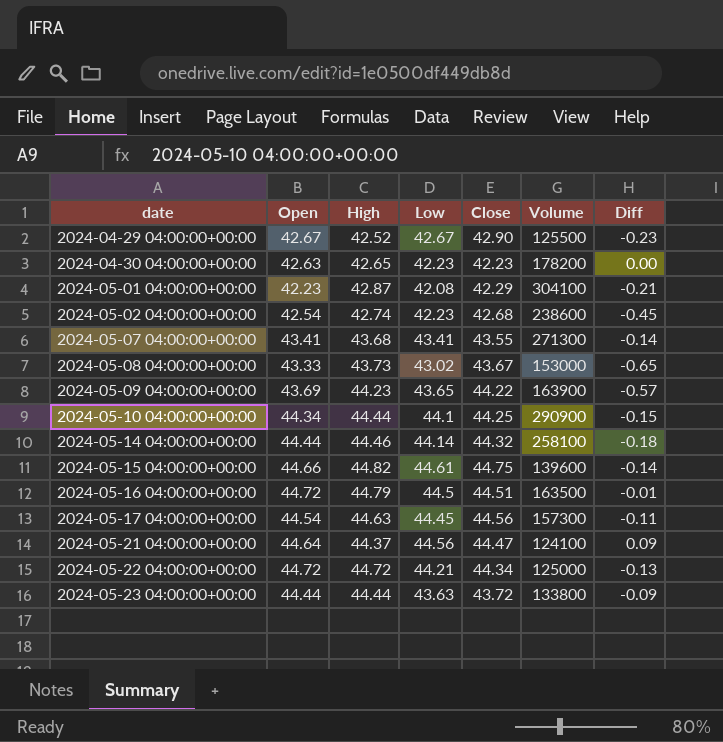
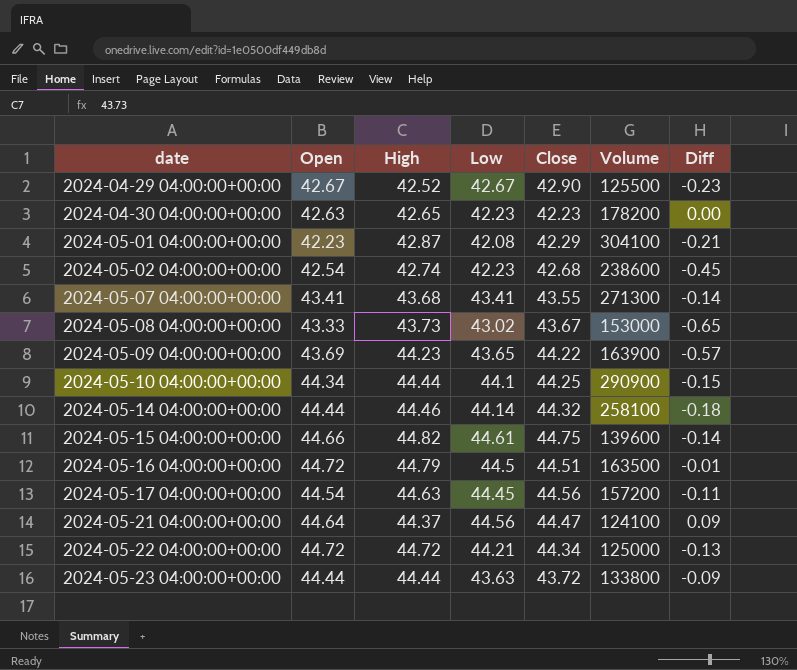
2024-05-17 04:00:00+00:00 | Volume: 157300 -> 157200

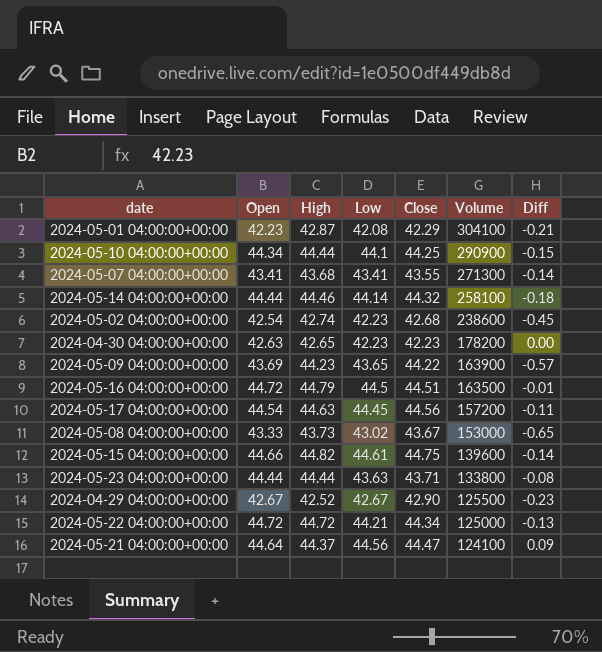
row order: date ascending -> Volume descending
2024-05-23 04:00:00+00:00 | Close: 43.72 -> 43.71
2024-05-23 04:00:00+00:00 | Diff: -0.09 -> -0.08

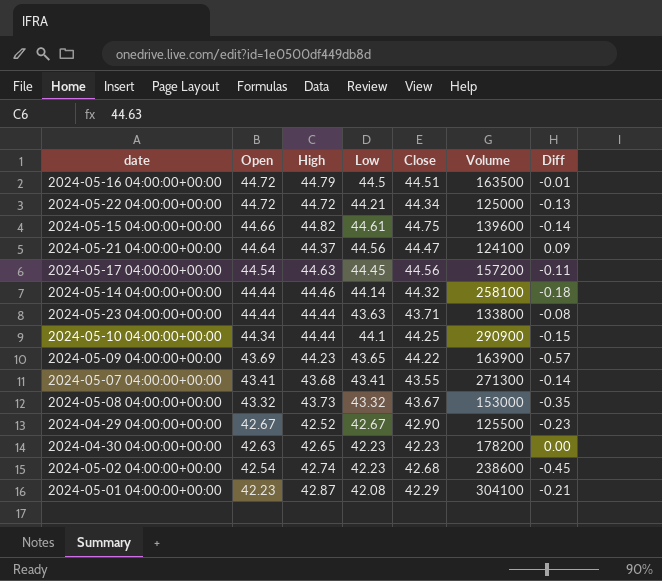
row order: Volume descending -> Open descending
2024-05-08 04:00:00+00:00 | Open: 43.33 -> 43.32
2024-05-08 04:00:00+00:00 | Low: 43.02 -> 43.32
2024-05-08 04:00:00+00:00 | Diff: -0.65 -> -0.35

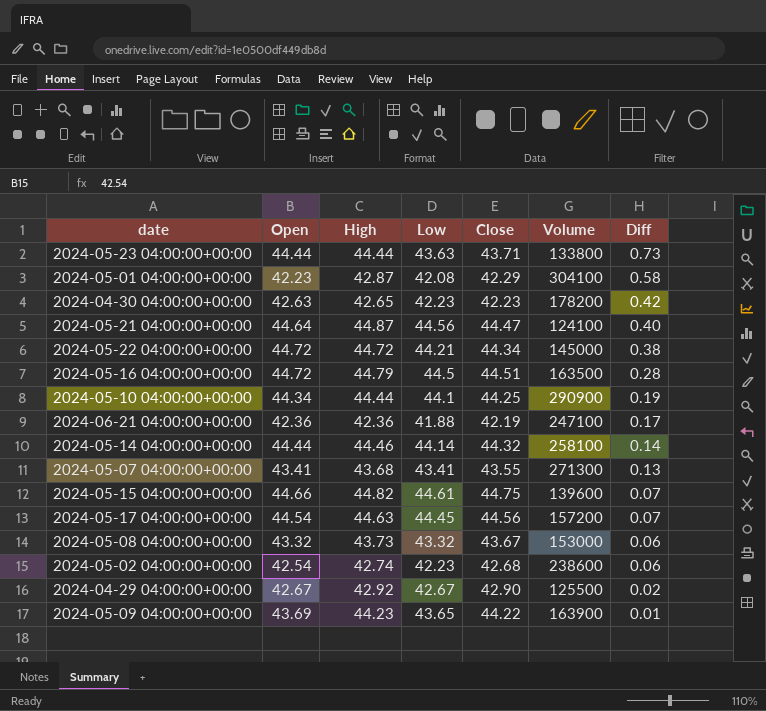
row order: Open descending -> Diff descending
column Diff | formula: [Low] - [Close] -> [High] - [Close]
2024-05-21 04:00:00+00:00 | High: 44.37 -> 44.87
2024-05-22 04:00:00+00:00 | Volume: 125000 -> 145000
row 2024-06-21 04:00:00+00:00: none -> 42.36 | 42.36 | 41.88 | 42.19 | 247100 | 0.17
2024-04-29 04:00:00+00:00 | High: 42.52 -> 42.92

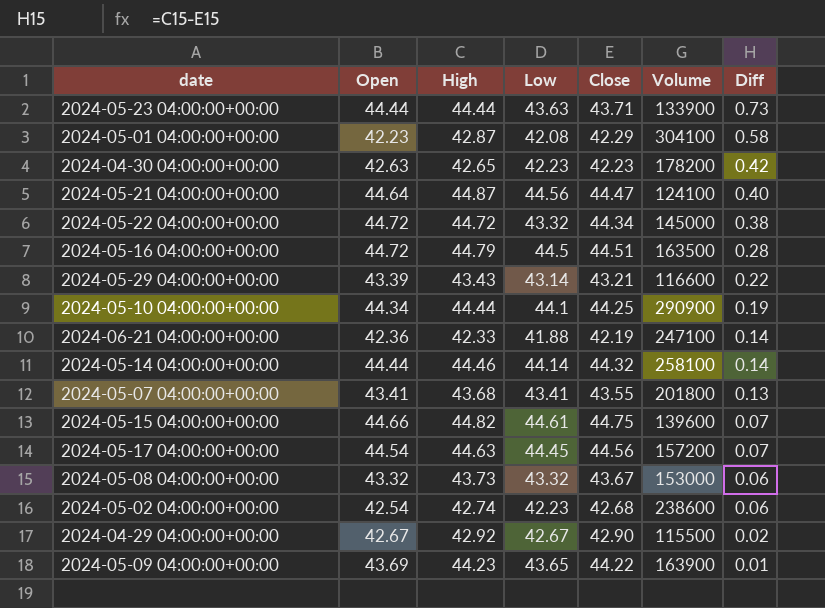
2024-05-23 04:00:00+00:00 | Volume: 133800 -> 133900
2024-05-22 04:00:00+00:00 | Low: 44.21 -> 43.32
row 2024-05-29 04:00:00+00:00: none -> 43.39 | 43.43 | 43.14 | 43.21 | 116600 | 0.22
2024-06-21 04:00:00+00:00 | High: 42.36 -> 42.33
2024-06-21 04:00:00+00:00 | Diff: 0.17 -> 0.14
2024-05-07 04:00:00+00:00 | Volume: 271300 -> 201800
2024-04-29 04:00:00+00:00 | Volume: 125500 -> 115500

